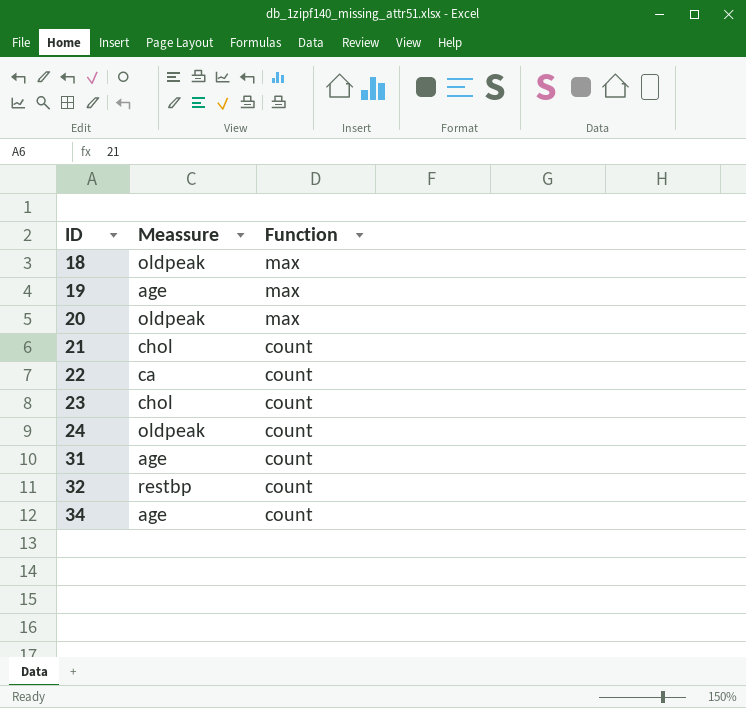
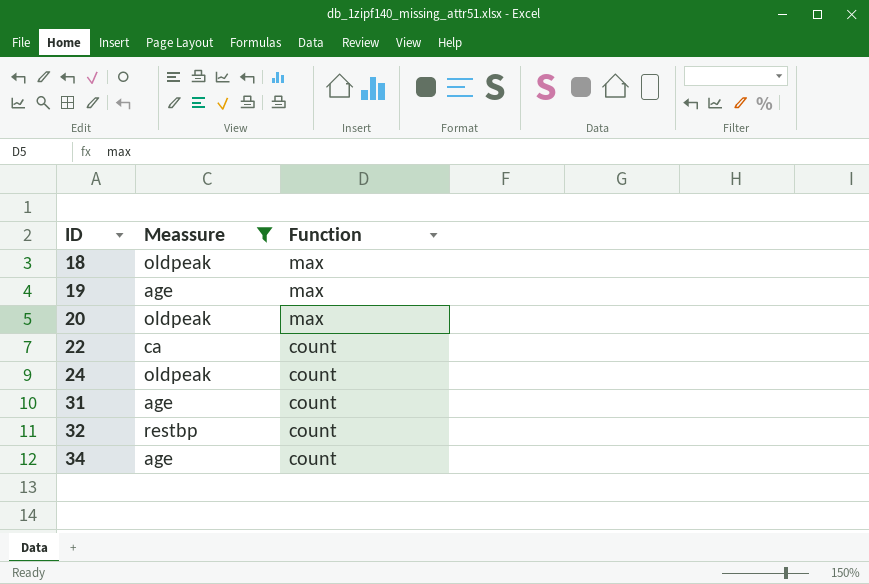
filter: none -> Meassure != chol

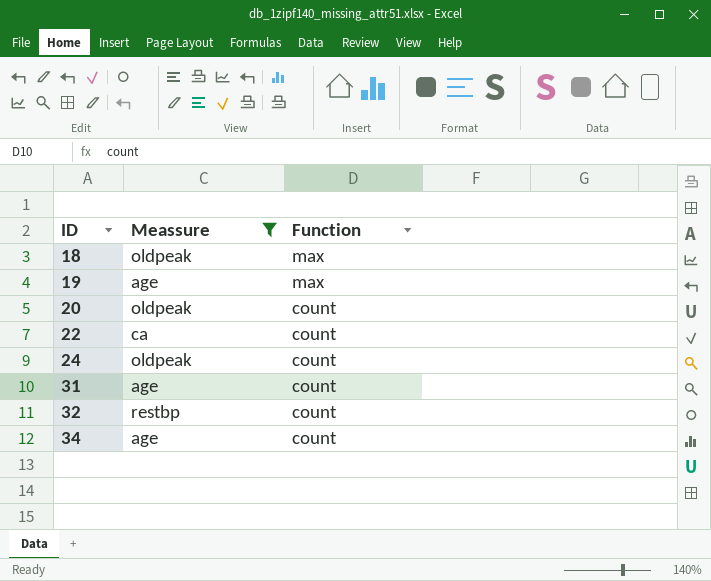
20 | Function: max -> count

